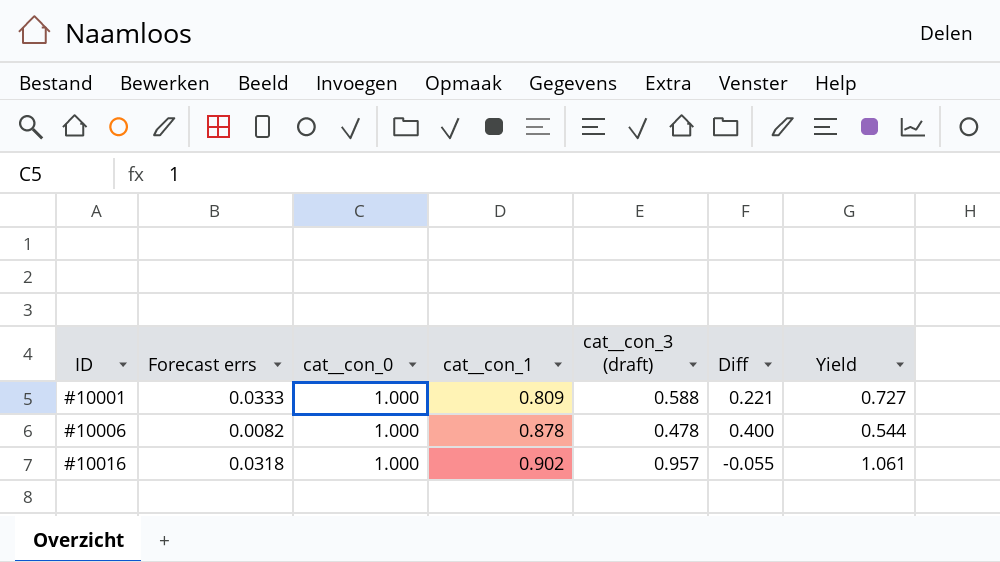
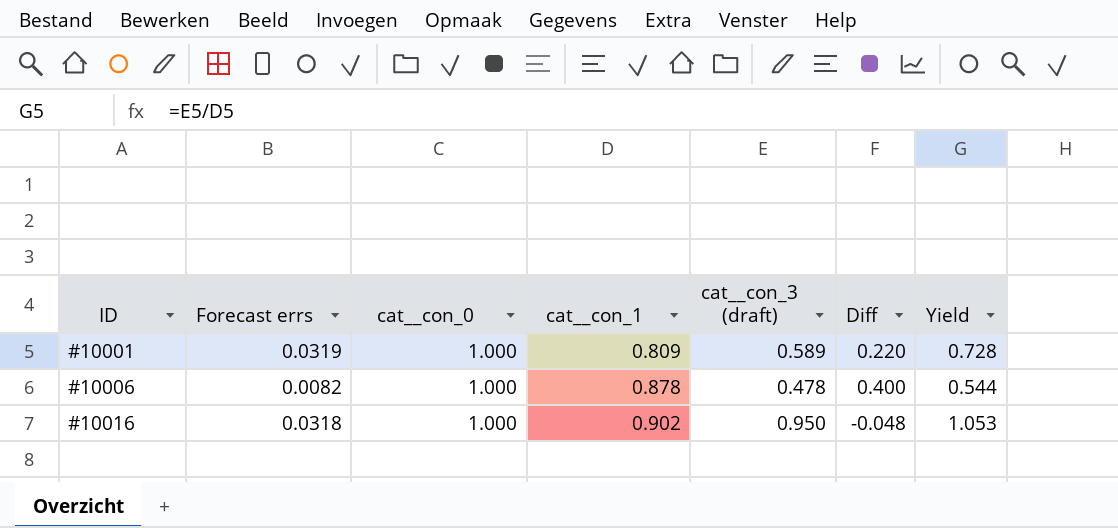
#10001 | Forecast errs: 0.0333 -> 0.0319
#10001 | cat__con_3 (draft): 0.588 -> 0.589
#10001 | Diff: 0.221 -> 0.220
#10001 | Yield: 0.727 -> 0.728
#10016 | cat__con_3 (draft): 0.957 -> 0.950
#10016 | Diff: -0.055 -> -0.048
#10016 | Yield: 1.061 -> 1.053

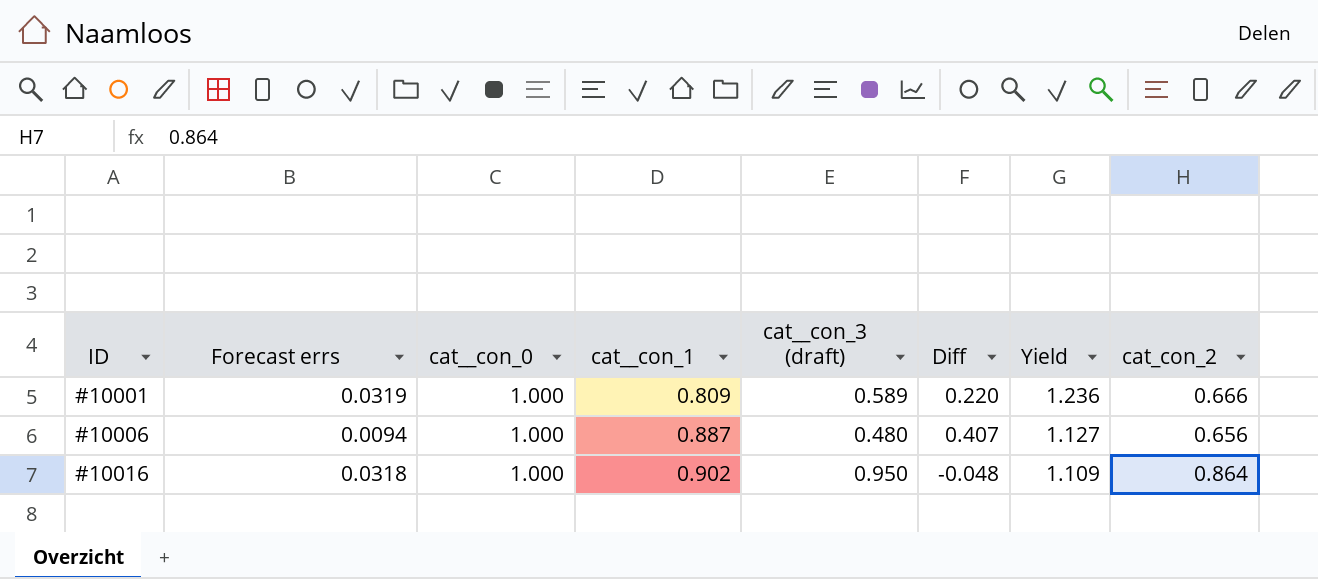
column Yield | formula: [cat__con_3 (draft)] / [cat__con_1] -> [cat__con_0] / [cat__con_1]
column cat_con_2 | position: none -> 8
#10006 | Forecast errs: 0.0082 -> 0.0094
#10006 | cat__con_1: 0.878 -> 0.887
#10006 | cat__con_3 (draft): 0.478 -> 0.480
#10006 | Diff: 0.400 -> 0.407

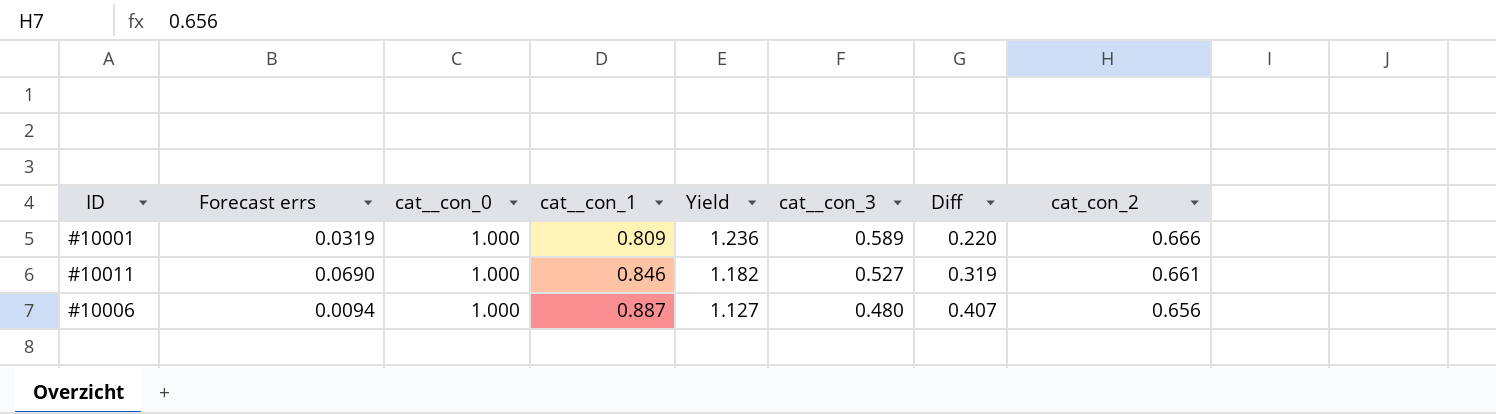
column Yield | position: 7 -> 5
column name: cat__con_3 (draft) -> cat__con_3
row #10016: 0.0318 | 1.000 | 0.902 | 0.950 | -0.048 | 1.109 | 0.864 -> none
row #10011: none -> 0.0690 | 1.000 | 0.846 | 1.182 | 0.527 | 0.319 | 0.661

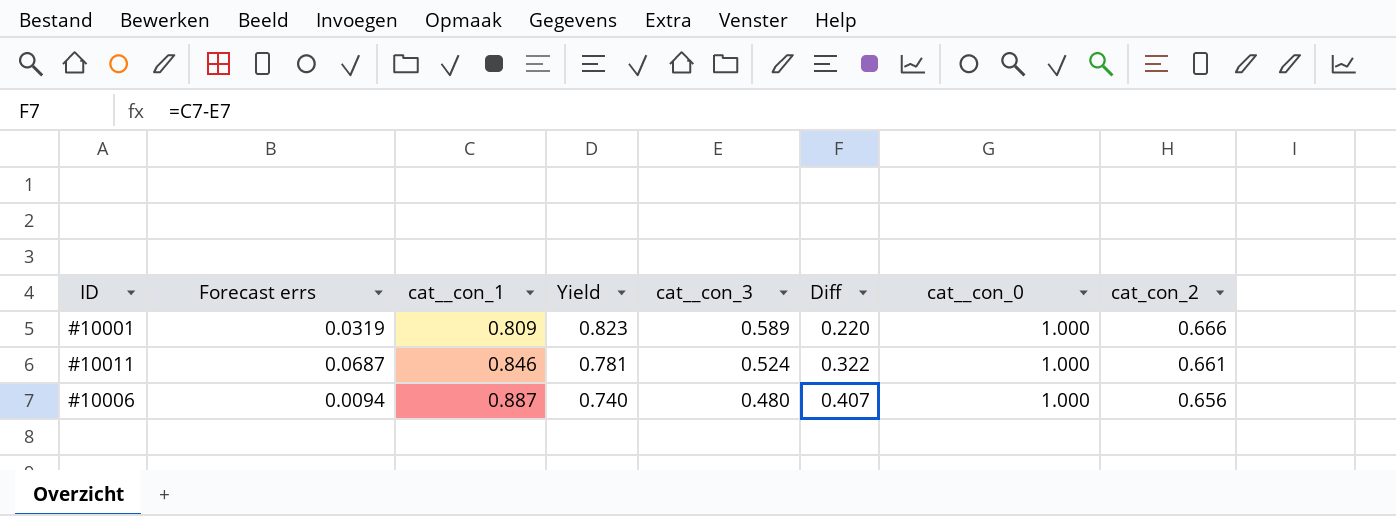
column Yield | formula: [cat__con_0] / [cat__con_1] -> [cat_con_2] / [cat__con_1]
column cat__con_0 | position: 3 -> 7
#10011 | Forecast errs: 0.0690 -> 0.0687
#10011 | cat__con_3: 0.527 -> 0.524
#10011 | Diff: 0.319 -> 0.322

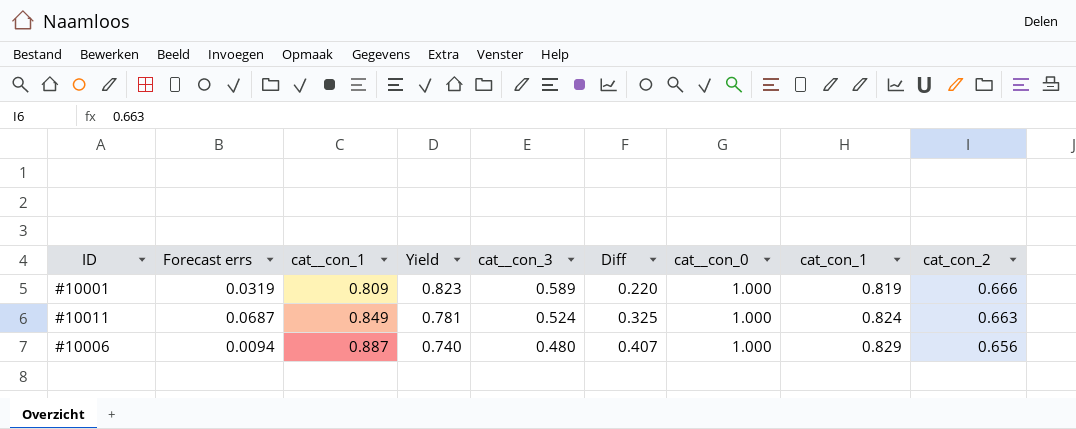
column cat_con_1 | position: none -> 8
#10011 | cat__con_1: 0.846 -> 0.849
#10011 | Diff: 0.322 -> 0.325
#10011 | cat_con_2: 0.661 -> 0.663

